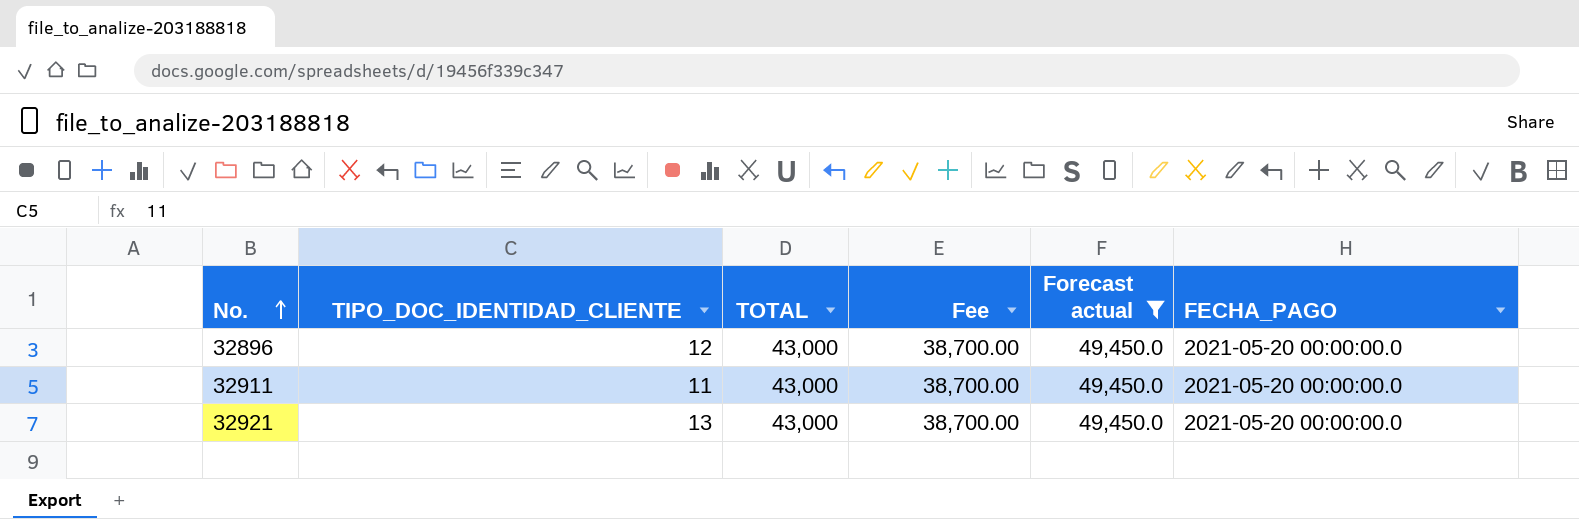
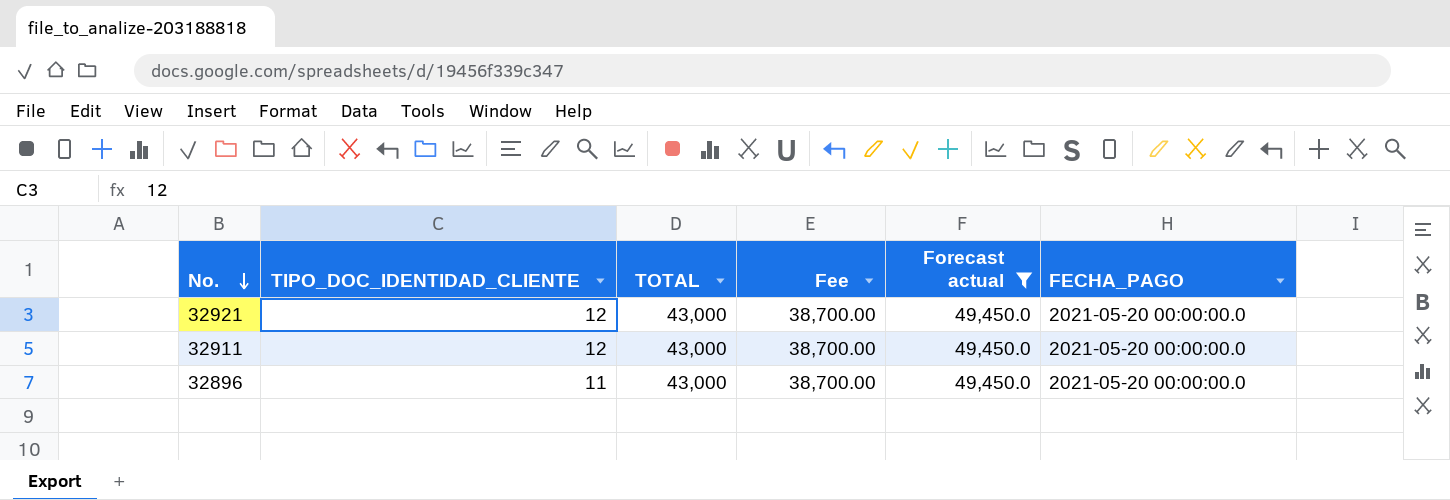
row order: No. ascending -> No. descending
32921 | TIPO_DOC_IDENTIDAD_CLIENTE: 13 -> 12
32911 | TIPO_DOC_IDENTIDAD_CLIENTE: 11 -> 12
32896 | TIPO_DOC_IDENTIDAD_CLIENTE: 12 -> 11

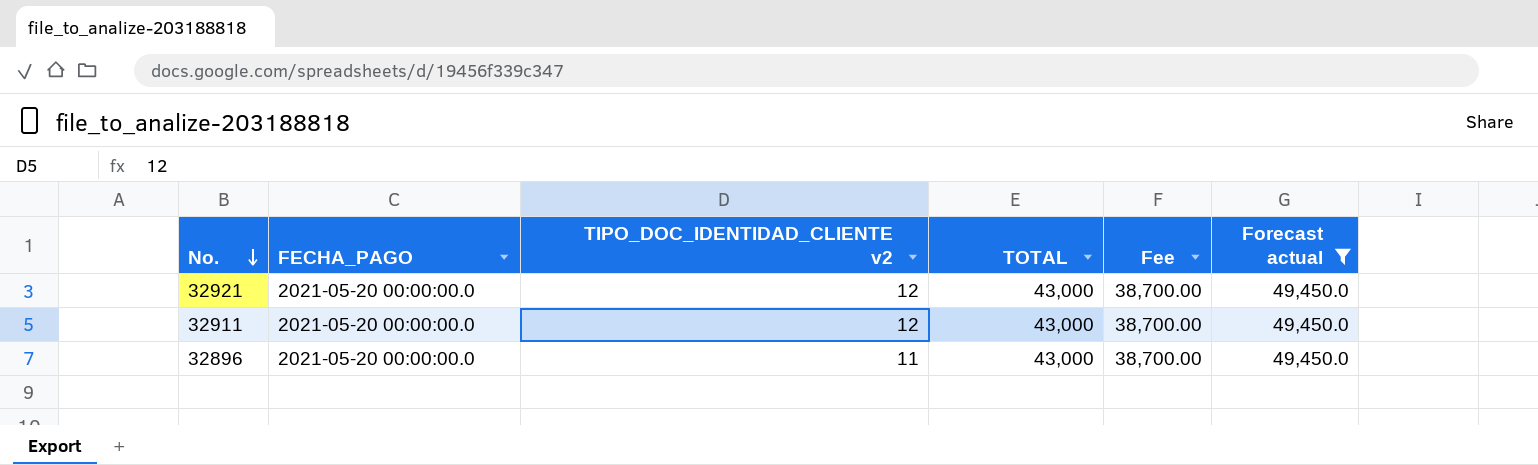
column FECHA_PAGO | position: 6 -> 2
column name: TIPO_DOC_IDENTIDAD_CLIENTE -> TIPO_DOC_IDENTIDAD_CLIENTE v2

